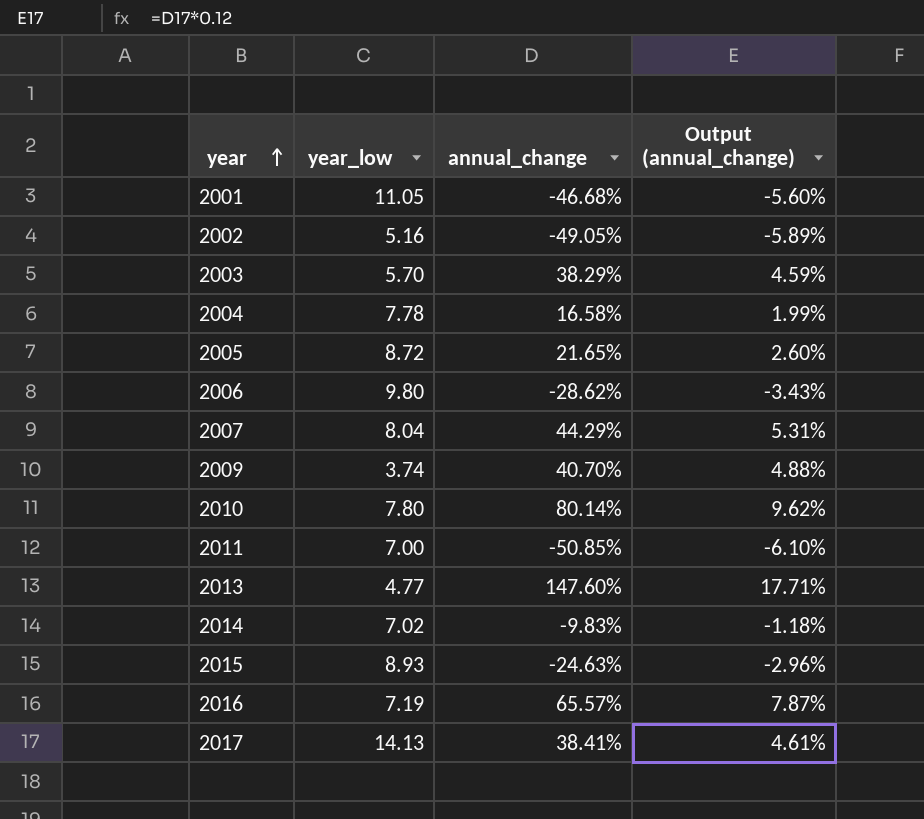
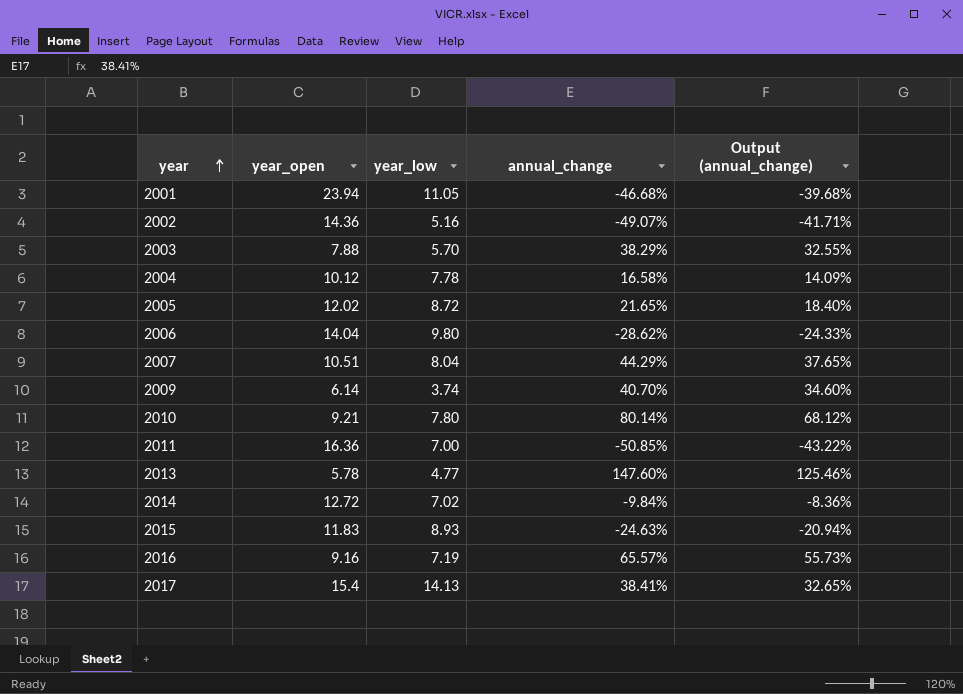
column year_open | position: none -> 2
column Output (annual_change) | formula: [annual_change] * 0.12 -> [annual_change] * 0.85
2002 | annual_change: -49.05% -> -49.07%
2014 | annual_change: -9.83% -> -9.84%

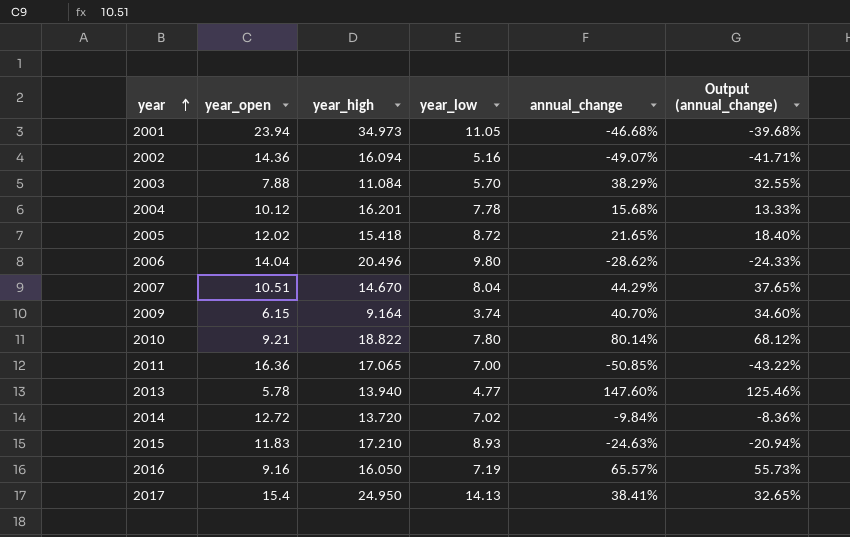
column year_high | position: none -> 3
2004 | annual_change: 16.58% -> 15.68%
2004 | Output (annual_change): 14.09% -> 13.33%
2009 | year_open: 6.14 -> 6.15

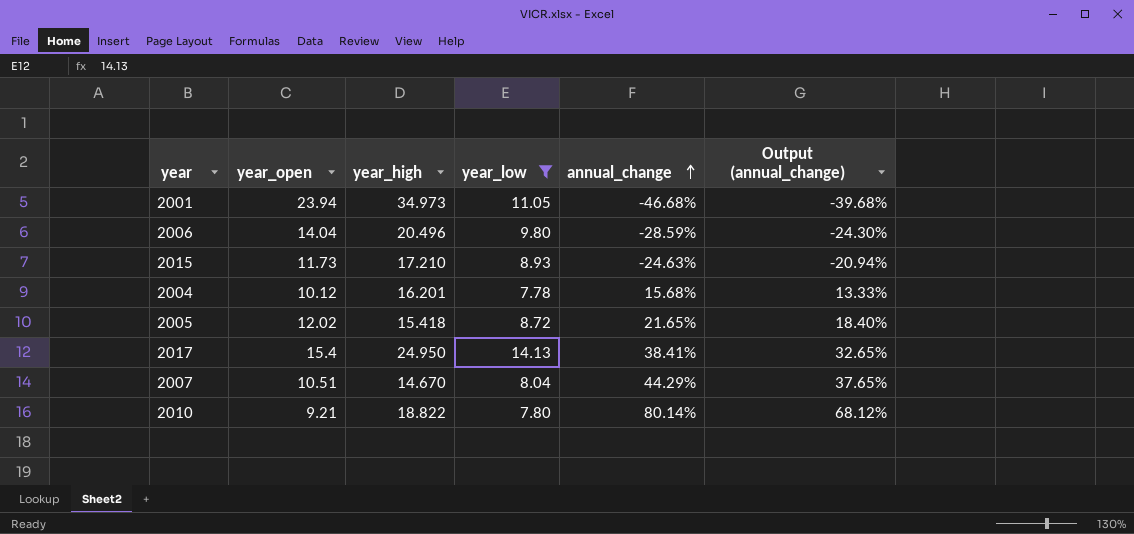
filter: none -> year_low >= 7.78
row order: year ascending -> annual_change ascending
2006 | annual_change: -28.62% -> -28.59%
2006 | Output (annual_change): -24.33% -> -24.30%
2015 | year_open: 11.83 -> 11.73

